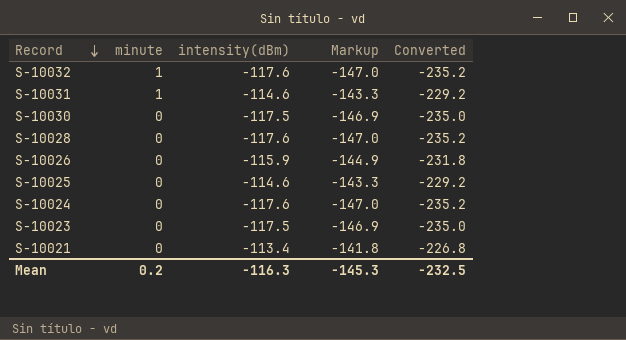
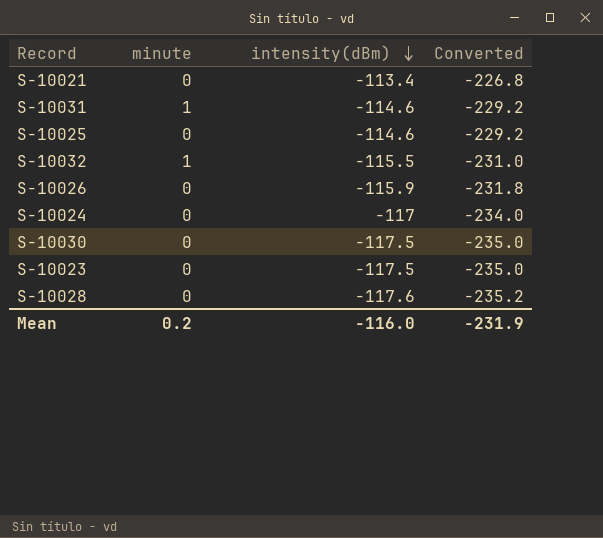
row order: Record descending -> intensity(dBm) descending
column Markup | formula: [intensity(dBm)] * 1.25 -> none
S-10032 | intensity(dBm): -117.6 -> -115.5
S-10032 | Converted: -235.2 -> -231.0
S-10024 | intensity(dBm): -117.6 -> -117
S-10024 | Converted: -235.2 -> -234.0
Mean | intensity(dBm): -116.3 -> -116.0
Mean | Converted: -232.5 -> -231.9

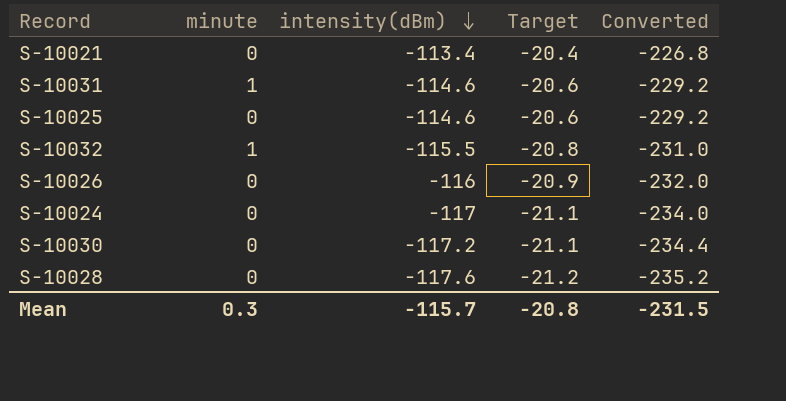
column Target | formula: none -> [intensity(dBm)] * 0.18
row S-10023: 0 | -117.5 | -235.0 -> none
S-10026 | intensity(dBm): -115.9 -> -116
S-10026 | Converted: -231.8 -> -232.0
S-10030 | intensity(dBm): -117.5 -> -117.2
S-10030 | Converted: -235.0 -> -234.4
Mean | minute: 0.2 -> 0.3
Mean | intensity(dBm): -116.0 -> -115.7
Mean | Converted: -231.9 -> -231.5

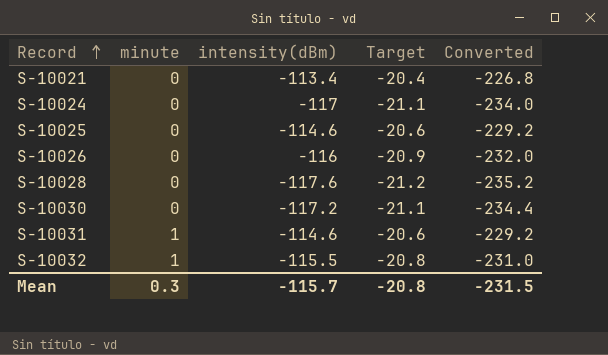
row order: intensity(dBm) descending -> Record ascending

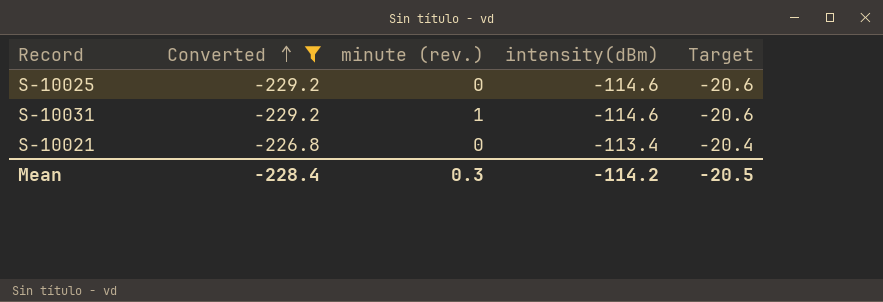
filter: none -> Converted >= -229.2
row order: Record ascending -> Converted ascending
column Converted | position: 5 -> 2
column name: minute -> minute (rev.)
Mean | Converted: -231.5 -> -228.4
Mean | intensity(dBm): -115.7 -> -114.2
Mean | Target: -20.8 -> -20.5

